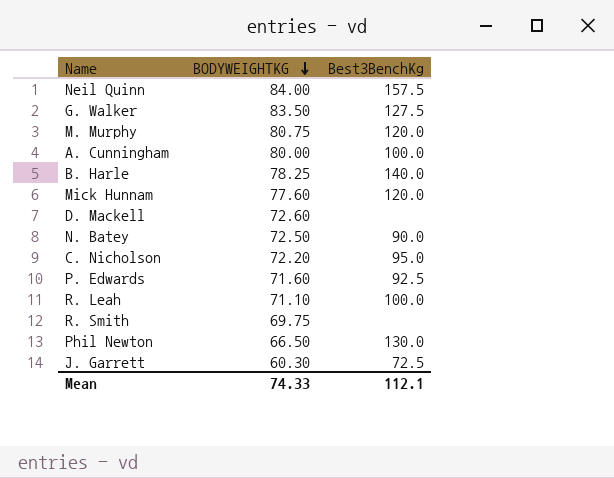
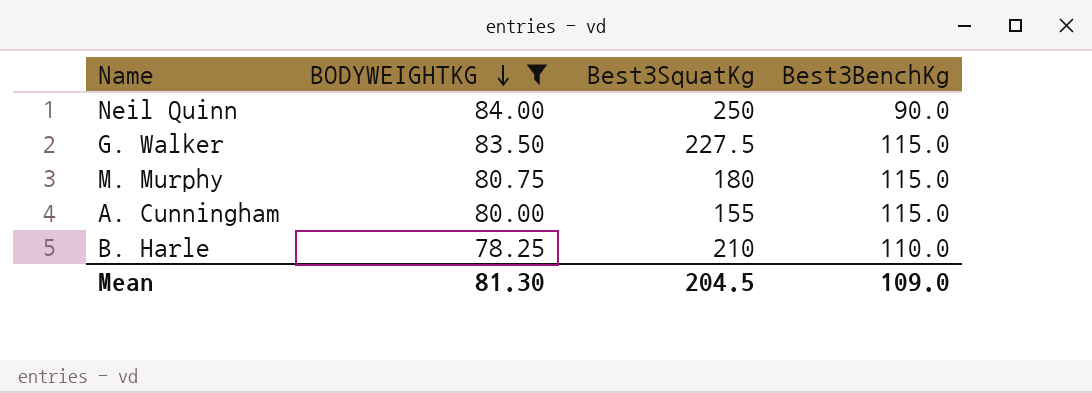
filter: none -> BODYWEIGHTKG >= 78.25
column Best3SquatKg | position: none -> 3
Neil Quinn | Best3BenchKg: 157.5 -> 90.0
G. Walker | Best3BenchKg: 127.5 -> 115.0
M. Murphy | Best3BenchKg: 120.0 -> 115.0
A. Cunningham | Best3BenchKg: 100.0 -> 115.0
B. Harle | Best3BenchKg: 140.0 -> 110.0
Mean | BODYWEIGHTKG: 74.33 -> 81.30
Mean | Best3BenchKg: 112.1 -> 109.0

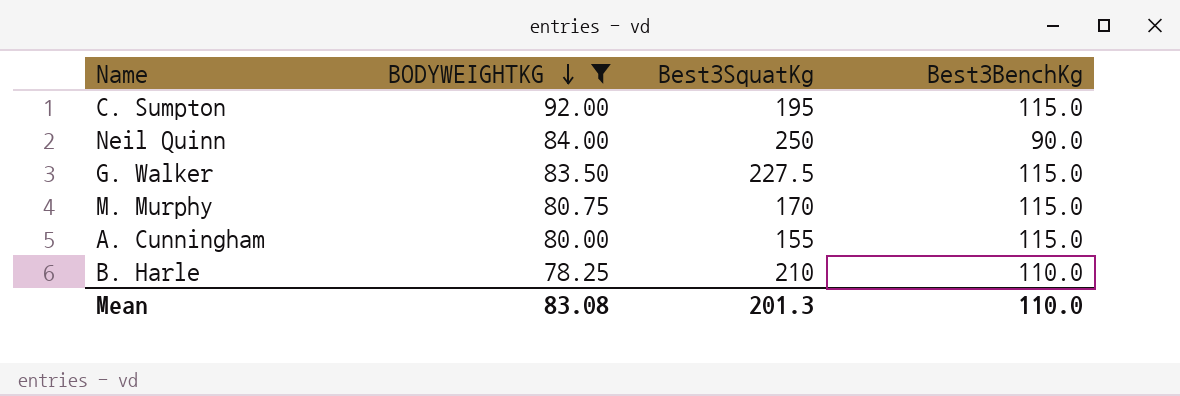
row C. Sumpton: none -> 92.00 | 195 | 115.0
M. Murphy | Best3SquatKg: 180 -> 170
Mean | BODYWEIGHTKG: 81.30 -> 83.08
Mean | Best3SquatKg: 204.5 -> 201.3
Mean | Best3BenchKg: 109.0 -> 110.0

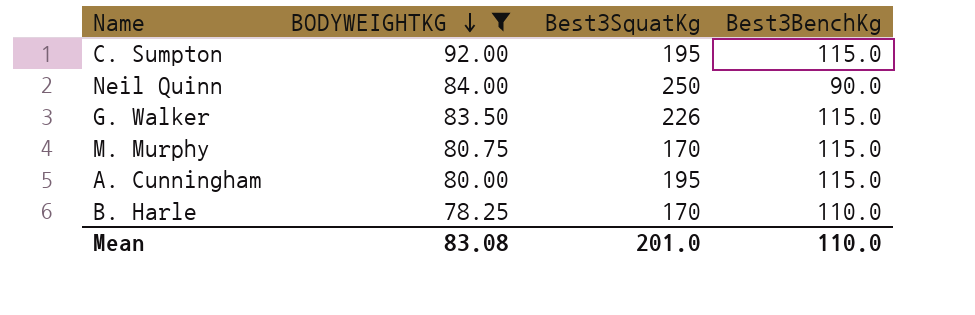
G. Walker | Best3SquatKg: 227.5 -> 226
A. Cunningham | Best3SquatKg: 155 -> 195
B. Harle | Best3SquatKg: 210 -> 170
Mean | Best3SquatKg: 201.3 -> 201.0

